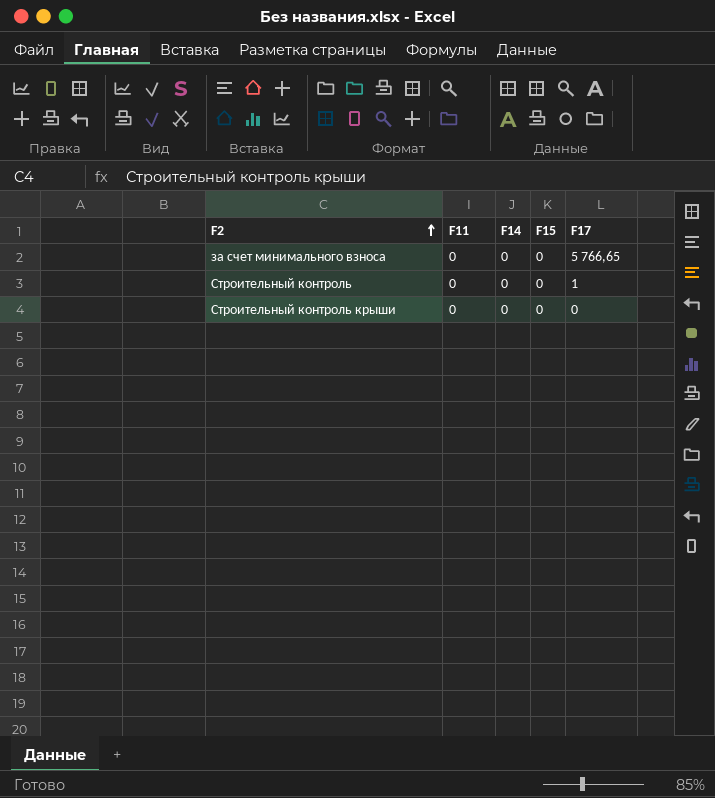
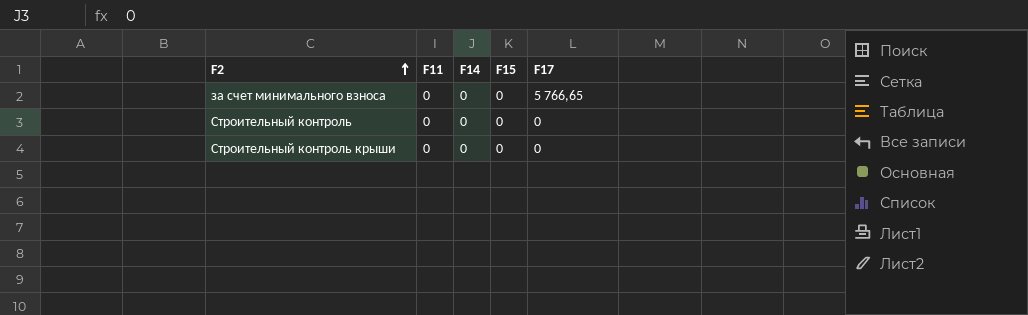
Строительный контроль | F17: 1 -> 0

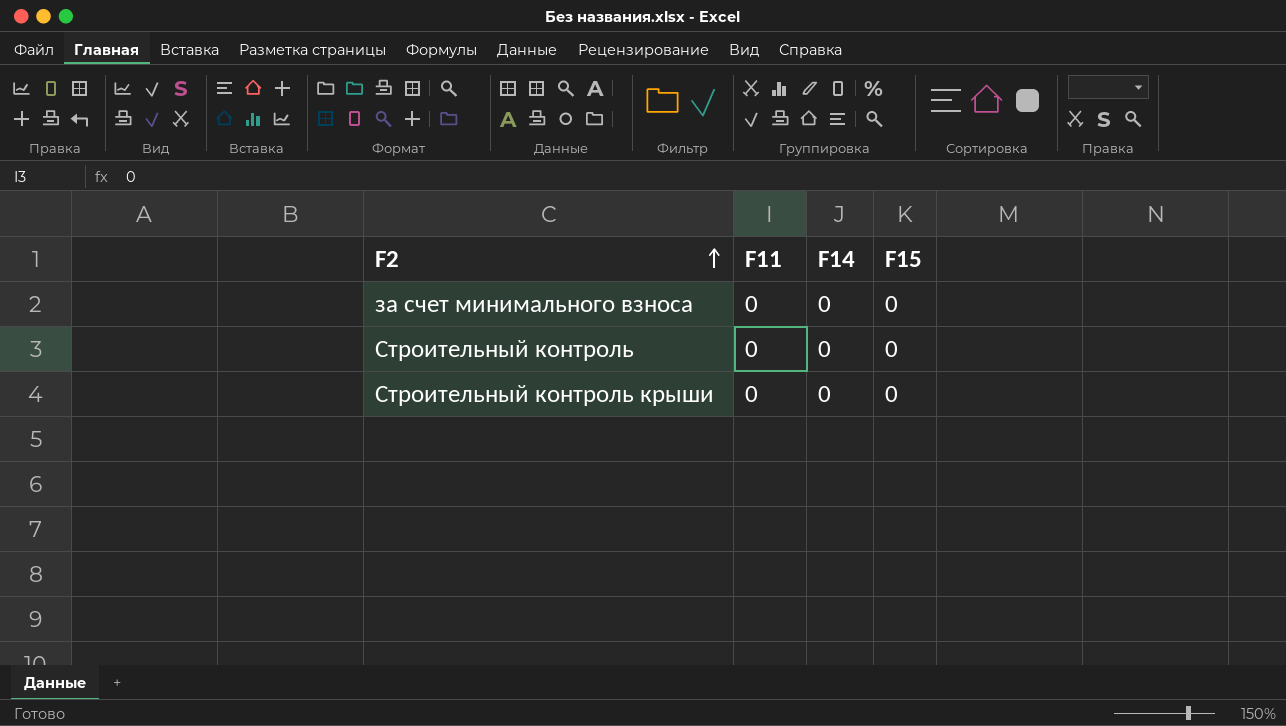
column F17 | position: 5 -> none

